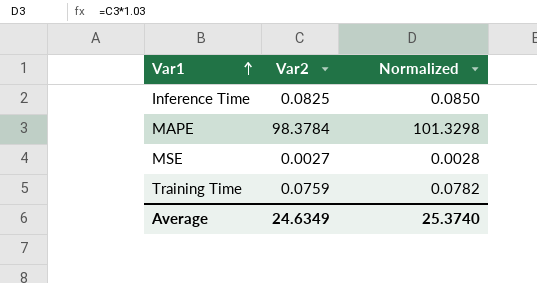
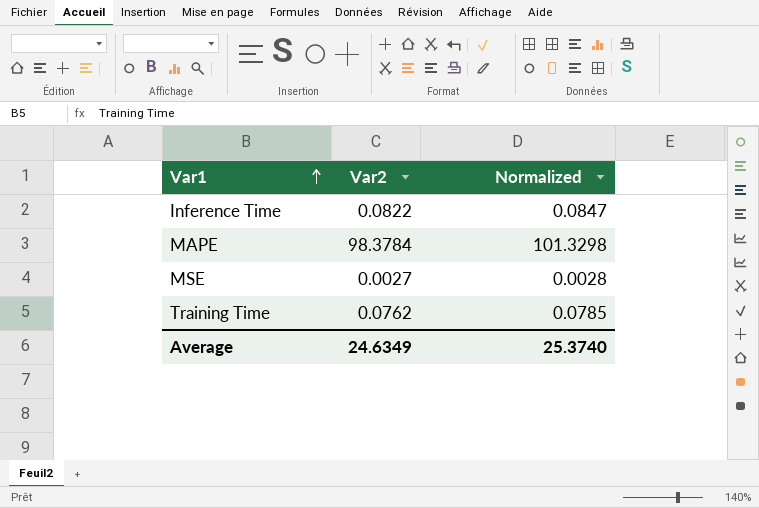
Inference Time | Var2: 0.0825 -> 0.0822
Inference Time | Normalized: 0.0850 -> 0.0847
Training Time | Var2: 0.0759 -> 0.0762
Training Time | Normalized: 0.0782 -> 0.0785

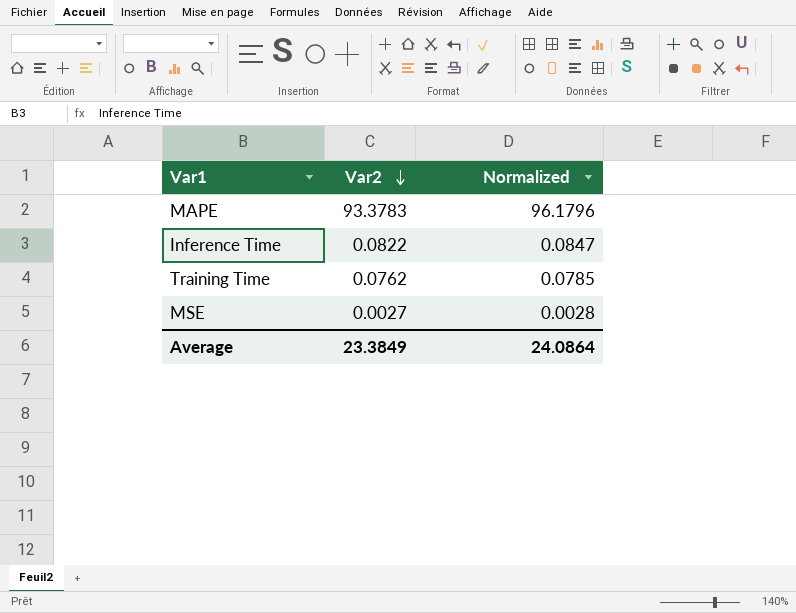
row order: Var1 ascending -> Var2 descending
MAPE | Var2: 98.3784 -> 93.3783
MAPE | Normalized: 101.3298 -> 96.1796
Average | Var2: 24.6349 -> 23.3849
Average | Normalized: 25.3740 -> 24.0864

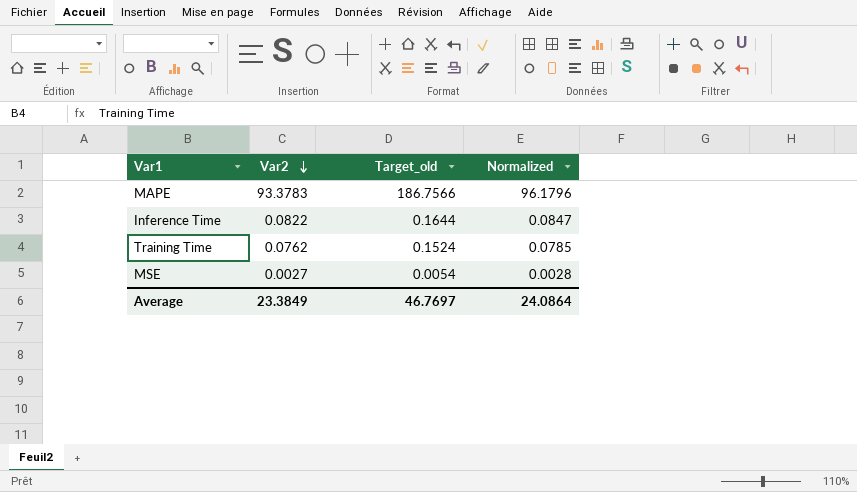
column Target_old | formula: none -> [Var2] * 2

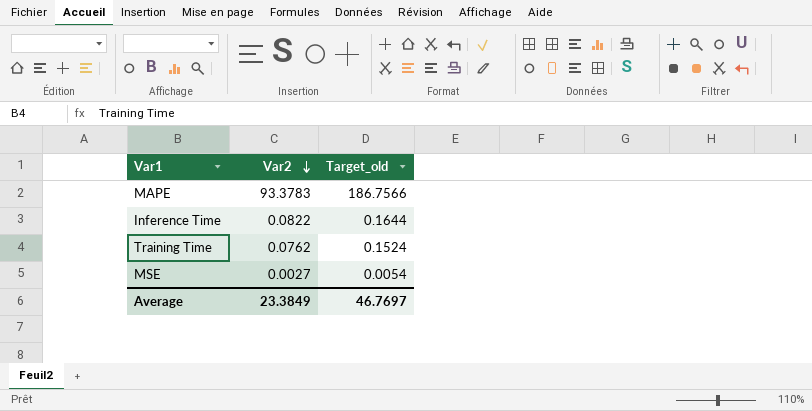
column Normalized | formula: [Var2] * 1.03 -> none

